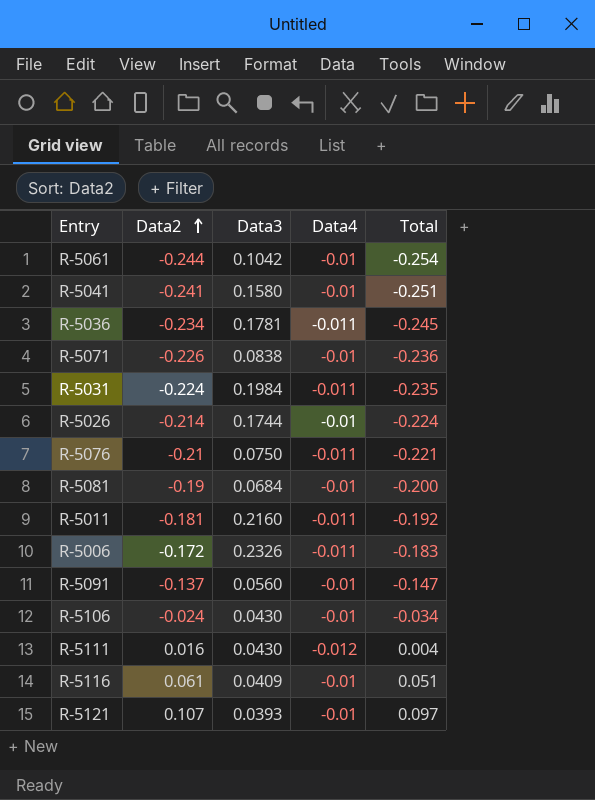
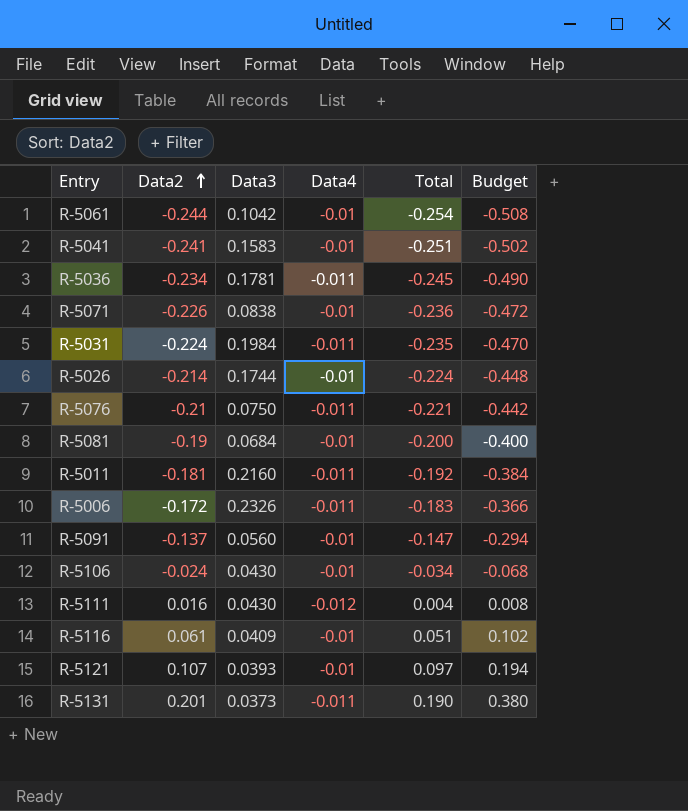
column Budget | formula: none -> [Total] * 2
R-5041 | Data3: 0.1580 -> 0.1583
row R-5131: none -> 0.201 | 0.0373 | -0.011 | 0.190 | 0.380

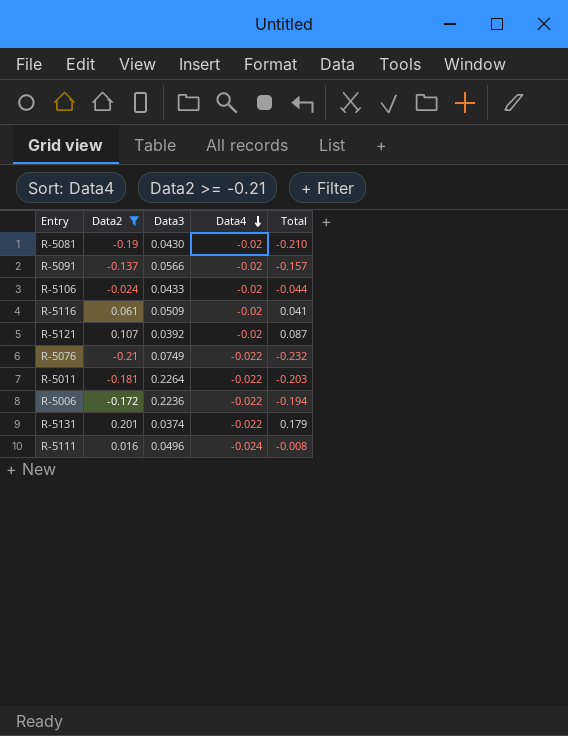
filter: none -> Data2 >= -0.21
row order: Data2 ascending -> Data4 descending
column Budget | formula: [Total] * 2 -> none
R-5081 | Data3: 0.0684 -> 0.0430
R-5081 | Data4: -0.01 -> -0.02
R-5081 | Total: -0.200 -> -0.210
R-5091 | Data3: 0.0560 -> 0.0566
R-5091 | Data4: -0.01 -> -0.02
R-5091 | Total: -0.147 -> -0.157
R-5106 | Data3: 0.0430 -> 0.0433
R-5106 | Data4: -0.01 -> -0.02
R-5106 | Total: -0.034 -> -0.044
R-5116 | Data3: 0.0409 -> 0.0509
R-5116 | Data4: -0.01 -> -0.02
R-5116 | Total: 0.051 -> 0.041
R-5121 | Data3: 0.0393 -> 0.0392
R-5121 | Data4: -0.01 -> -0.02
R-5121 | Total: 0.097 -> 0.087
R-5076 | Data3: 0.0750 -> 0.0749
R-5076 | Data4: -0.011 -> -0.022
R-5076 | Total: -0.221 -> -0.232
R-5011 | Data3: 0.2160 -> 0.2264
R-5011 | Data4: -0.011 -> -0.022
R-5011 | Total: -0.192 -> -0.203
R-5006 | Data3: 0.2326 -> 0.2236
R-5006 | Data4: -0.011 -> -0.022
R-5006 | Total: -0.183 -> -0.194
R-5131 | Data3: 0.0373 -> 0.0374
R-5131 | Data4: -0.011 -> -0.022
R-5131 | Total: 0.190 -> 0.179
R-5111 | Data3: 0.0430 -> 0.0496
R-5111 | Data4: -0.012 -> -0.024
R-5111 | Total: 0.004 -> -0.008

